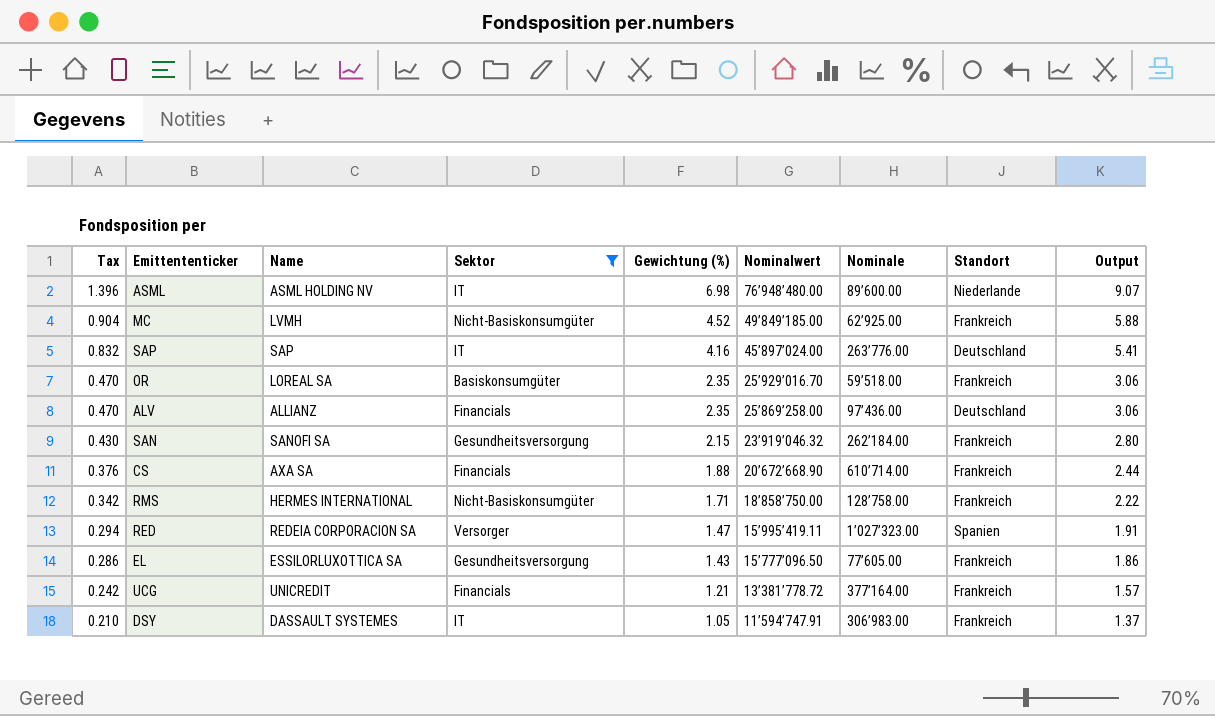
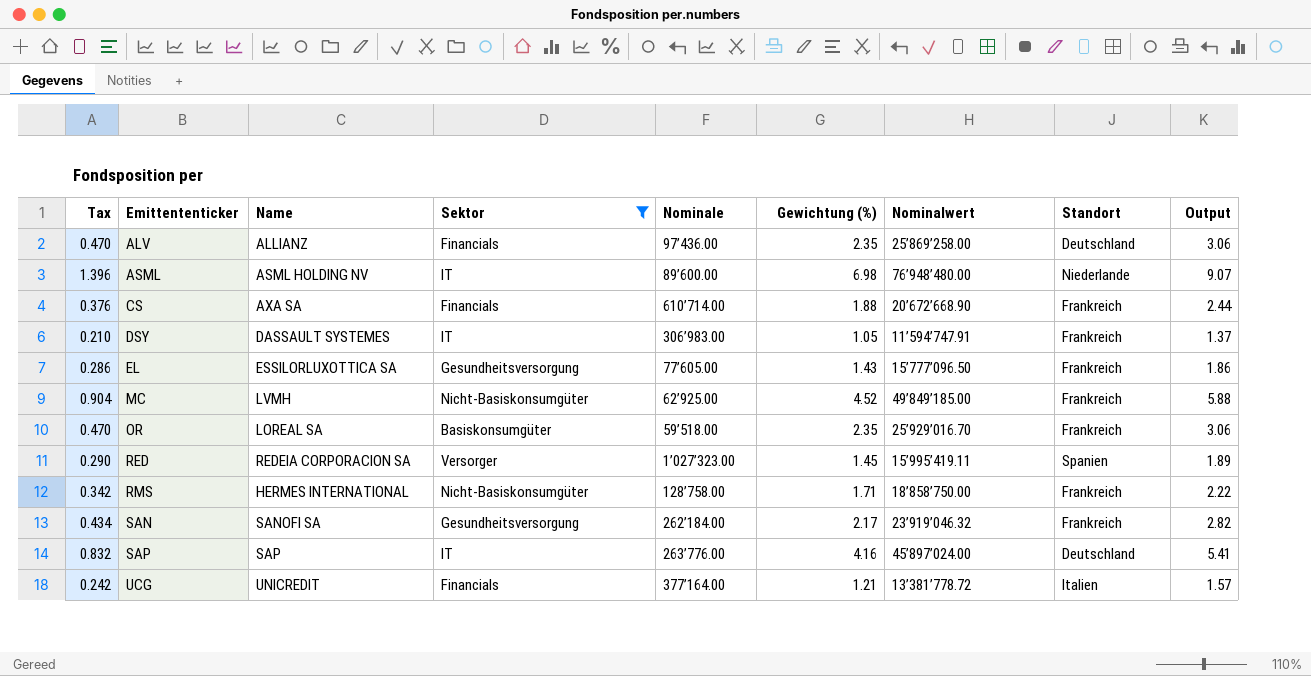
row order: Tax descending -> Emittententicker ascending
column Nominale | position: 7 -> 5
RED | Tax: 0.294 -> 0.290
RED | Gewichtung (%): 1.47 -> 1.45
RED | Output: 1.91 -> 1.89
SAN | Tax: 0.430 -> 0.434
SAN | Gewichtung (%): 2.15 -> 2.17
SAN | Output: 2.80 -> 2.82
UCG | Standort: Frankreich -> Italien

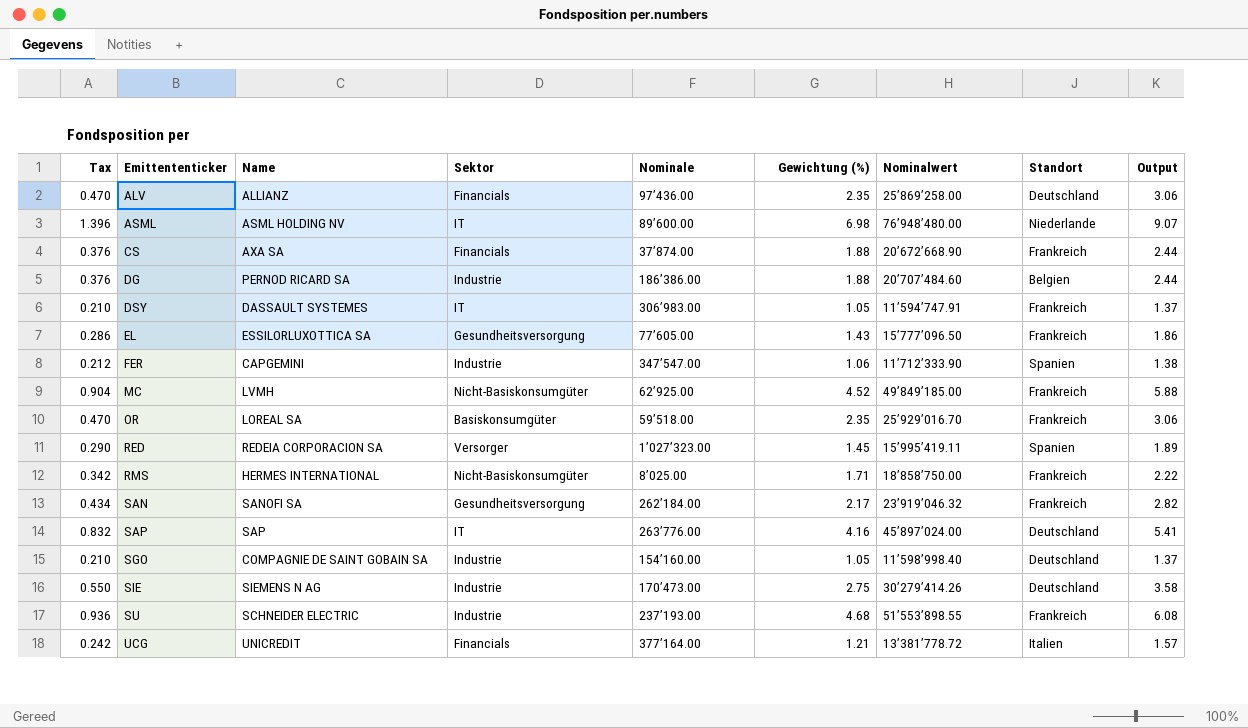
filter: Sektor != Industrie -> none
CS | Nominale: 610’714.00 -> 37’874.00
RMS | Nominale: 128’758.00 -> 8’025.00

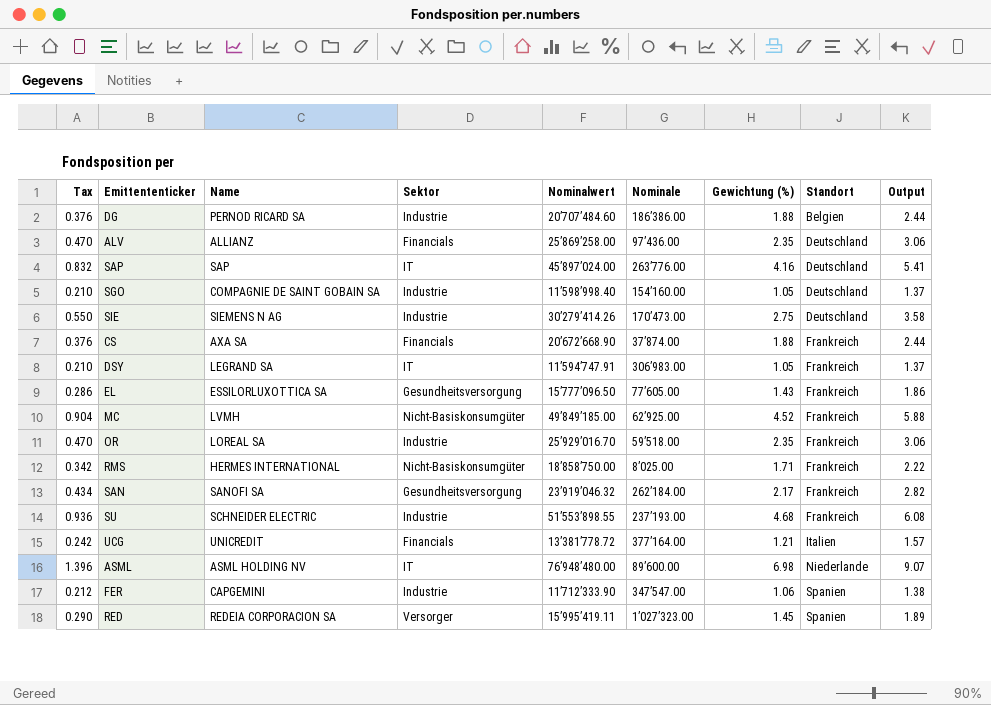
row order: Emittententicker ascending -> Standort ascending
column Nominalwert | position: 7 -> 5
DSY | Name: DASSAULT SYSTEMES -> LEGRAND SA
OR | Sektor: Basiskonsumgüter -> Industrie

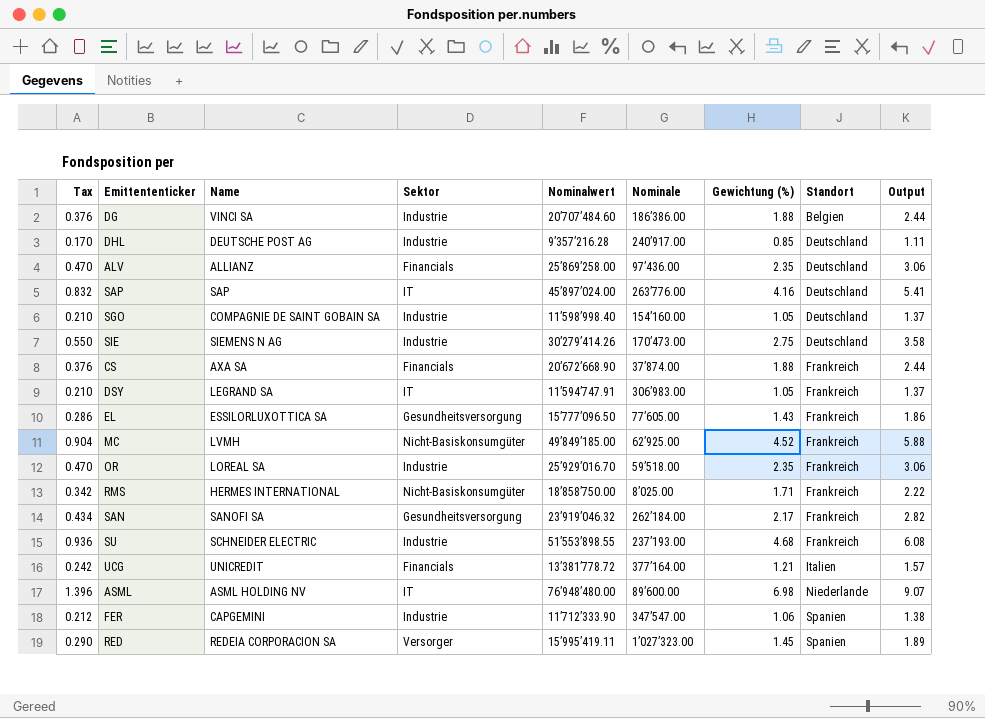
DG | Name: PERNOD RICARD SA -> VINCI SA
row DHL: none -> 0.170 | DEUTSCHE POST AG | Industrie | 9’357’216.28 | 240’917.00 | 0.85 | Deutschland | 1.11

